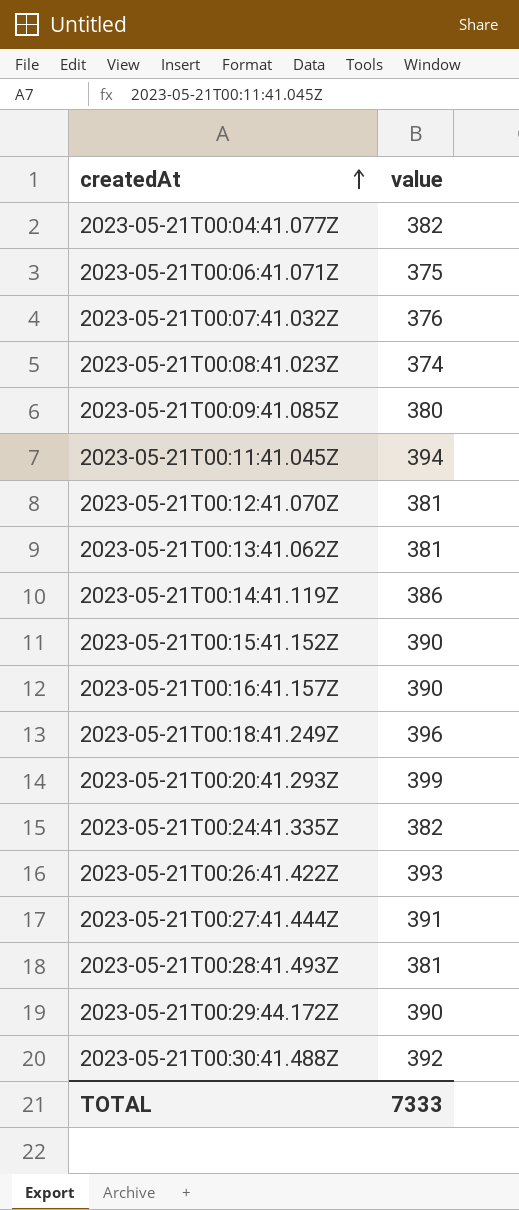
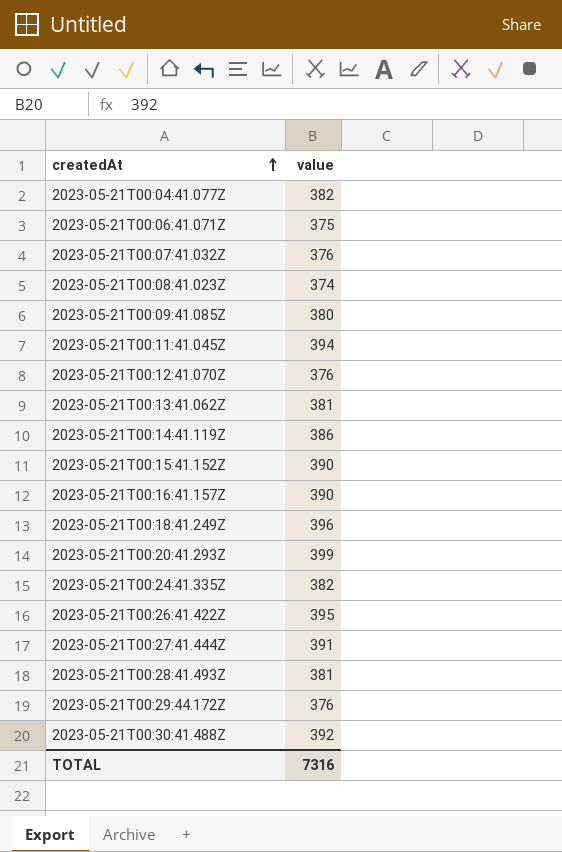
2023-05-21T00:12:41.070Z | value: 381 -> 376
2023-05-21T00:26:41.422Z | value: 393 -> 395
2023-05-21T00:29:44.172Z | value: 390 -> 376
TOTAL | value: 7333 -> 7316

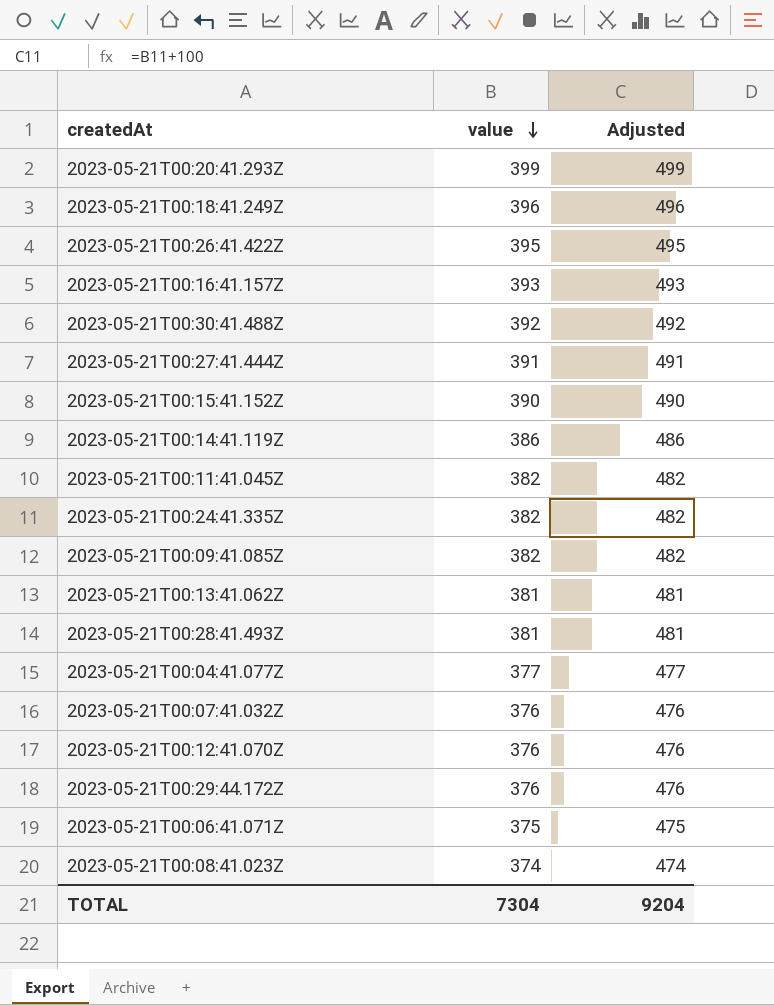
row order: createdAt ascending -> value descending
column Adjusted | formula: none -> [value] + 100
2023-05-21T00:16:41.157Z | value: 390 -> 393
2023-05-21T00:11:41.045Z | value: 394 -> 382
2023-05-21T00:09:41.085Z | value: 380 -> 382
2023-05-21T00:04:41.077Z | value: 382 -> 377
TOTAL | value: 7316 -> 7304

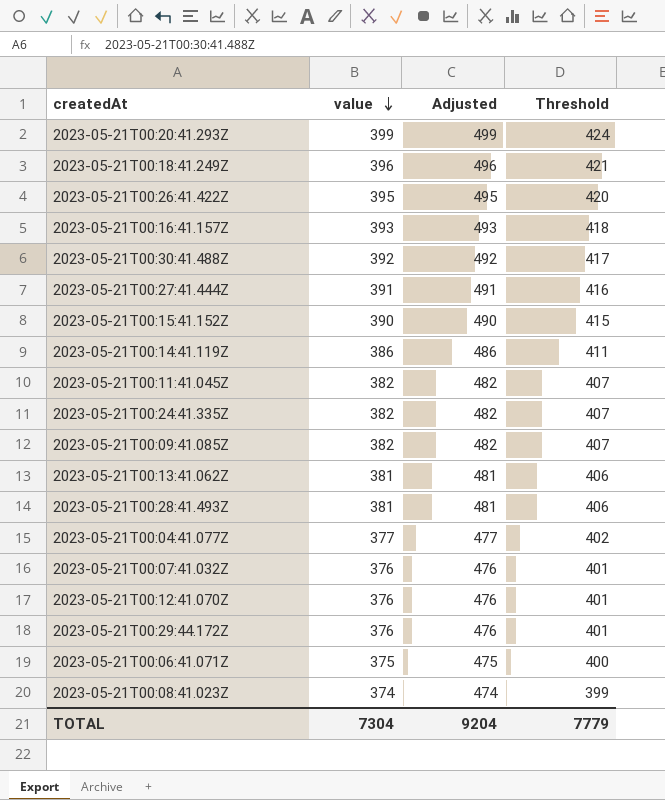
column Threshold | formula: none -> [value] + 25

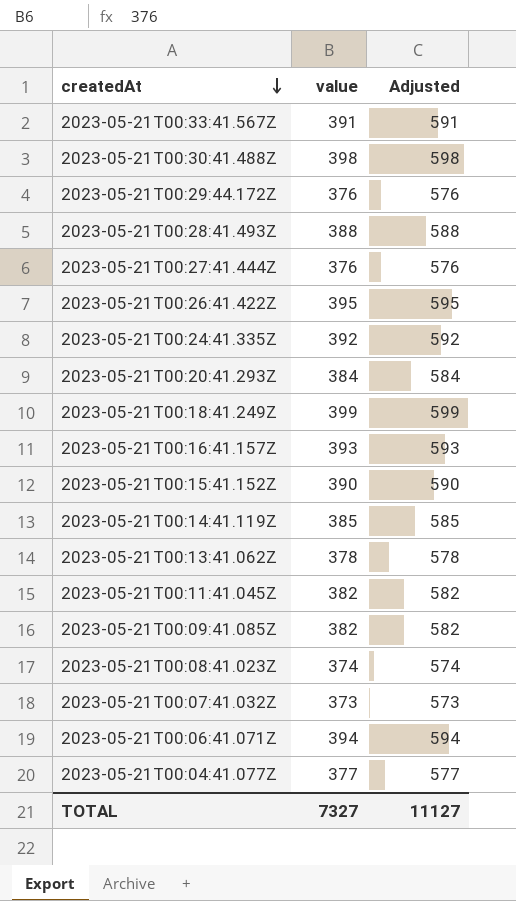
row order: value descending -> createdAt descending
column Threshold | formula: [value] + 25 -> none
column Adjusted | formula: [value] + 100 -> [value] + 200
row 2023-05-21T00:12:41.070Z: 376 | 476 | 401 -> none
row 2023-05-21T00:33:41.567Z: none -> 391 | 591
2023-05-21T00:30:41.488Z | value: 392 -> 398
2023-05-21T00:28:41.493Z | value: 381 -> 388
2023-05-21T00:27:41.444Z | value: 391 -> 376
2023-05-21T00:24:41.335Z | value: 382 -> 392
2023-05-21T00:20:41.293Z | value: 399 -> 384
2023-05-21T00:18:41.249Z | value: 396 -> 399
2023-05-21T00:14:41.119Z | value: 386 -> 385
2023-05-21T00:13:41.062Z | value: 381 -> 378
2023-05-21T00:07:41.032Z | value: 376 -> 373
2023-05-21T00:06:41.071Z | value: 375 -> 394
TOTAL | value: 7304 -> 7327
TOTAL | Adjusted: 9204 -> 11127

